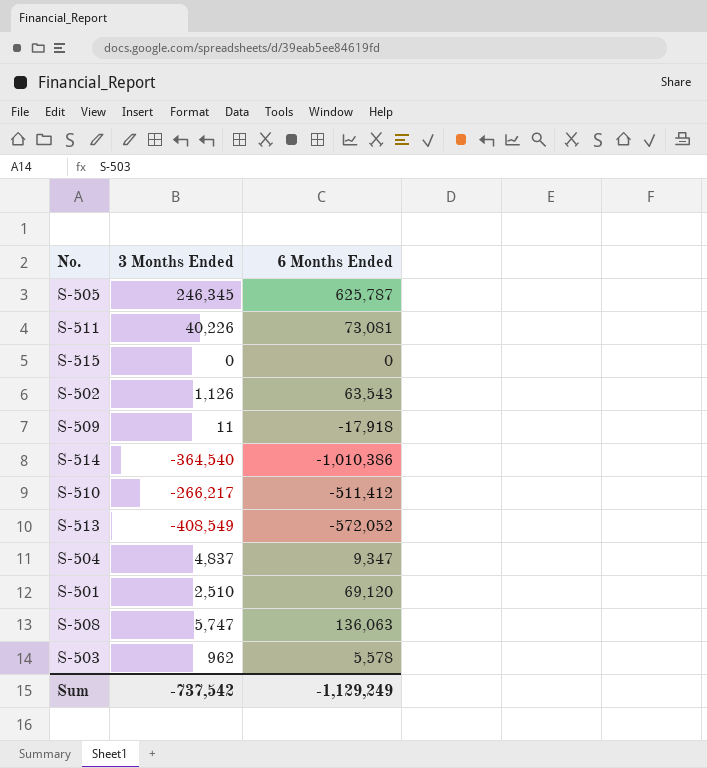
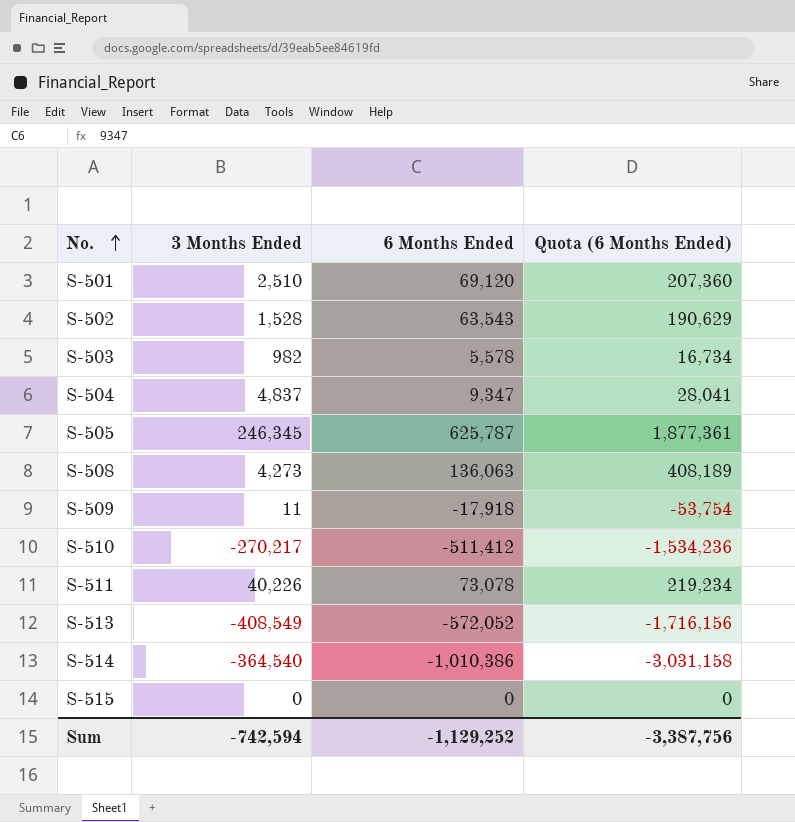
row order: none -> No. ascending
column Quota (6 Months Ended) | formula: none -> [6 Months Ended] * 3
S-502 | 3 Months Ended: 1,126 -> 1,528
S-503 | 3 Months Ended: 962 -> 982
S-508 | 3 Months Ended: 5,747 -> 4,273
S-510 | 3 Months Ended: -266,217 -> -270,217
S-511 | 6 Months Ended: 73,081 -> 73,078
Sum | 3 Months Ended: -737,542 -> -742,594
Sum | 6 Months Ended: -1,129,249 -> -1,129,252

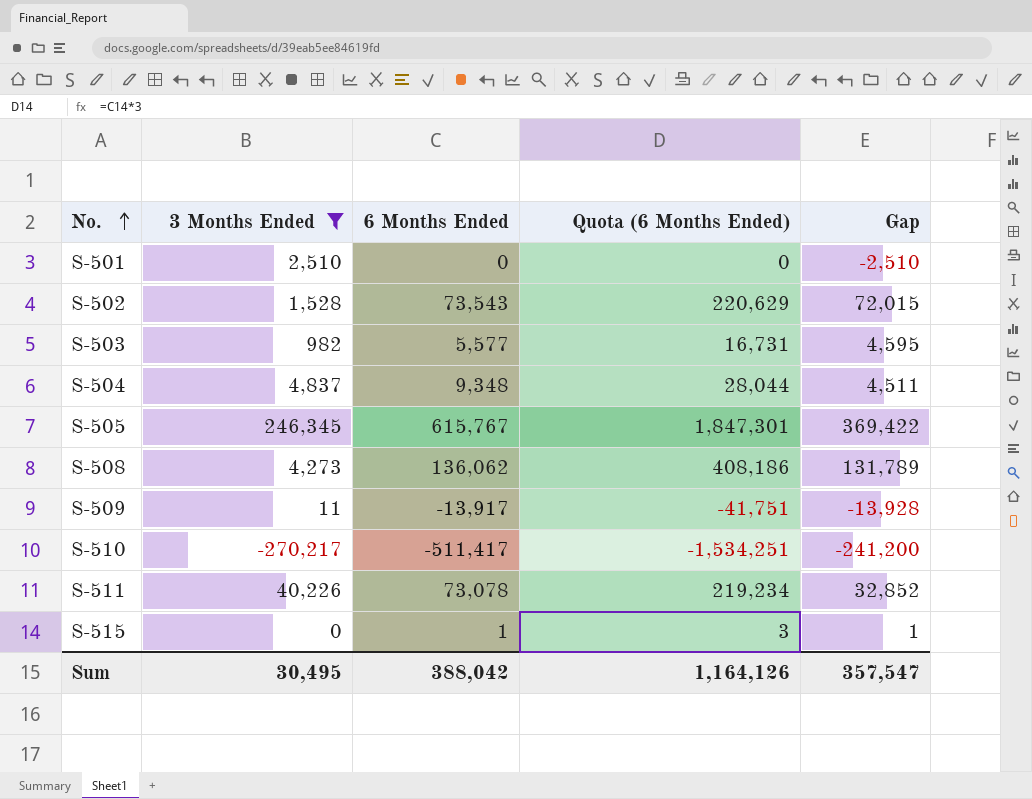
filter: none -> 3 Months Ended >= -270,217
column Gap | formula: none -> [6 Months Ended] - [3 Months Ended]
S-501 | 6 Months Ended: 69,120 -> 0
S-501 | Quota (6 Months Ended): 207,360 -> 0
S-502 | 6 Months Ended: 63,543 -> 73,543
S-502 | Quota (6 Months Ended): 190,629 -> 220,629
S-503 | 6 Months Ended: 5,578 -> 5,577
S-503 | Quota (6 Months Ended): 16,734 -> 16,731
S-504 | 6 Months Ended: 9,347 -> 9,348
S-504 | Quota (6 Months Ended): 28,041 -> 28,044
S-505 | 6 Months Ended: 625,787 -> 615,767
S-505 | Quota (6 Months Ended): 1,877,361 -> 1,847,301
S-508 | 6 Months Ended: 136,063 -> 136,062
S-508 | Quota (6 Months Ended): 408,189 -> 408,186
S-509 | 6 Months Ended: -17,918 -> -13,917
S-509 | Quota (6 Months Ended): -53,754 -> -41,751
S-510 | 6 Months Ended: -511,412 -> -511,417
S-510 | Quota (6 Months Ended): -1,534,236 -> -1,534,251
S-515 | 6 Months Ended: 0 -> 1
S-515 | Quota (6 Months Ended): 0 -> 3
Sum | 3 Months Ended: -742,594 -> 30,495
Sum | 6 Months Ended: -1,129,252 -> 388,042
Sum | Quota (6 Months Ended): -3,387,756 -> 1,164,126

